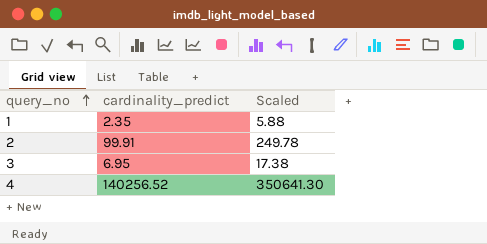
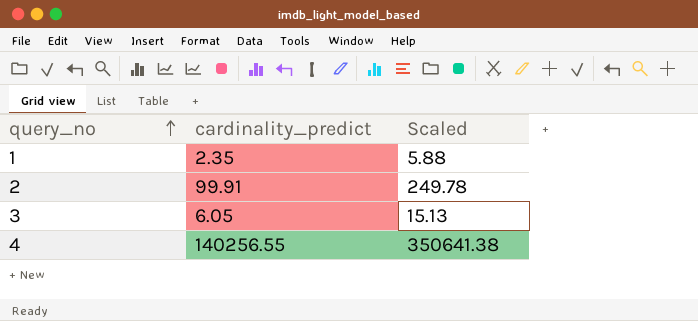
3 | cardinality_predict: 6.95 -> 6.05
3 | Scaled: 17.38 -> 15.13
4 | cardinality_predict: 140256.52 -> 140256.55
4 | Scaled: 350641.30 -> 350641.38

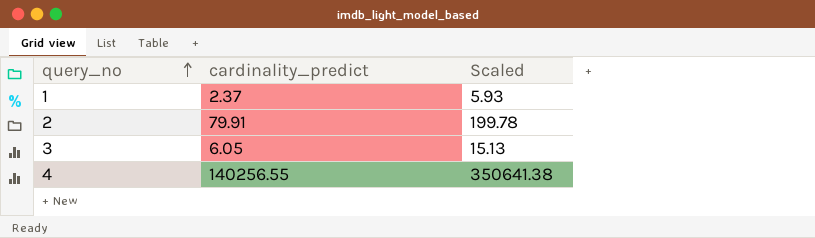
1 | cardinality_predict: 2.35 -> 2.37
1 | Scaled: 5.88 -> 5.93
2 | cardinality_predict: 99.91 -> 79.91
2 | Scaled: 249.78 -> 199.78

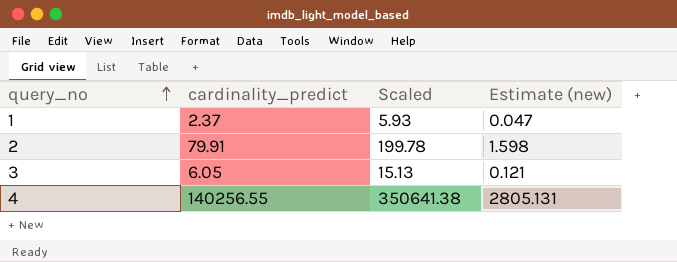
column Estimate (new) | formula: none -> [cardinality_predict] * 0.02

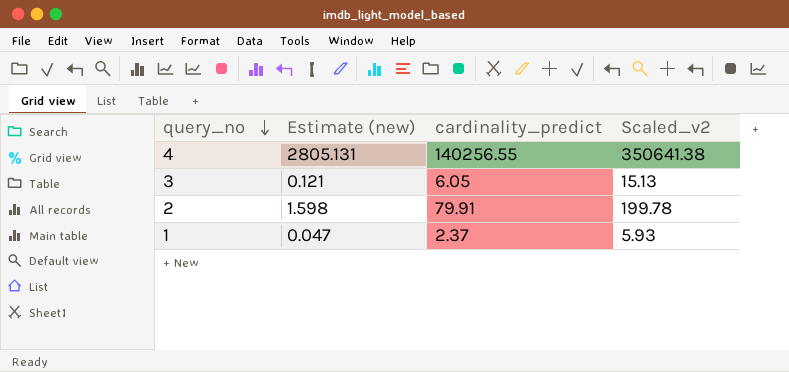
row order: query_no ascending -> query_no descending
column Estimate (new) | position: 4 -> 2
column name: Scaled -> Scaled_v2

